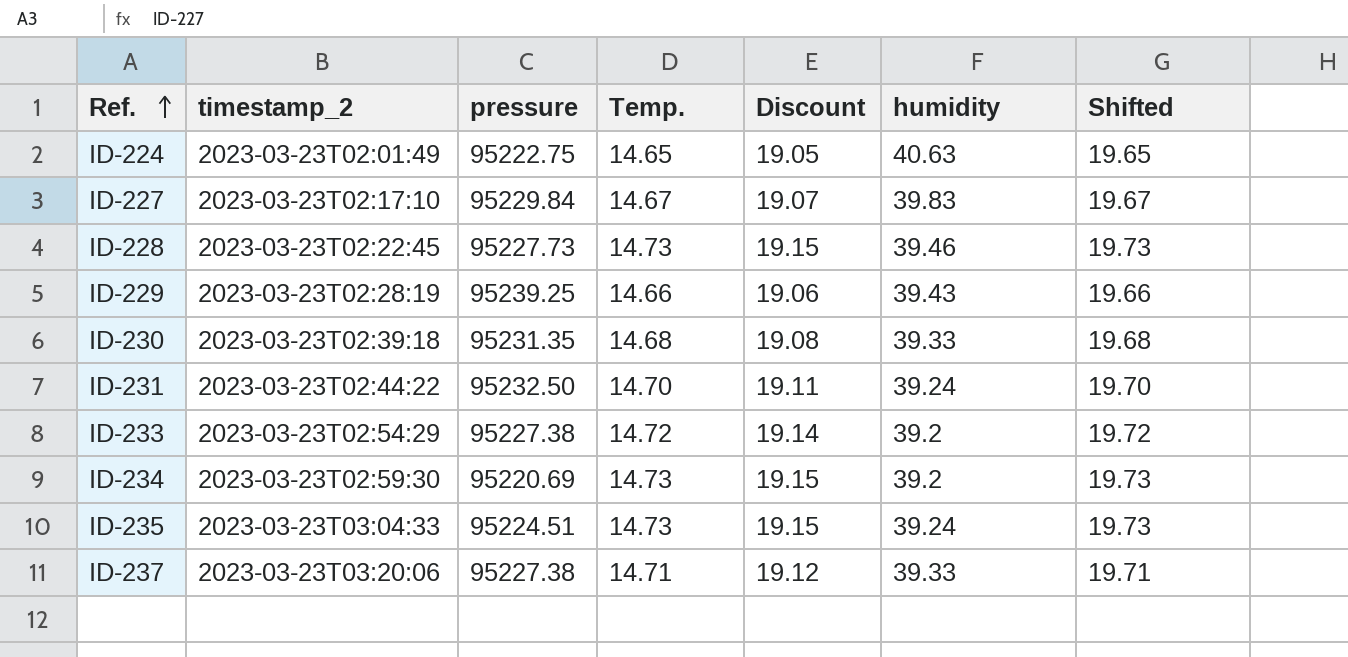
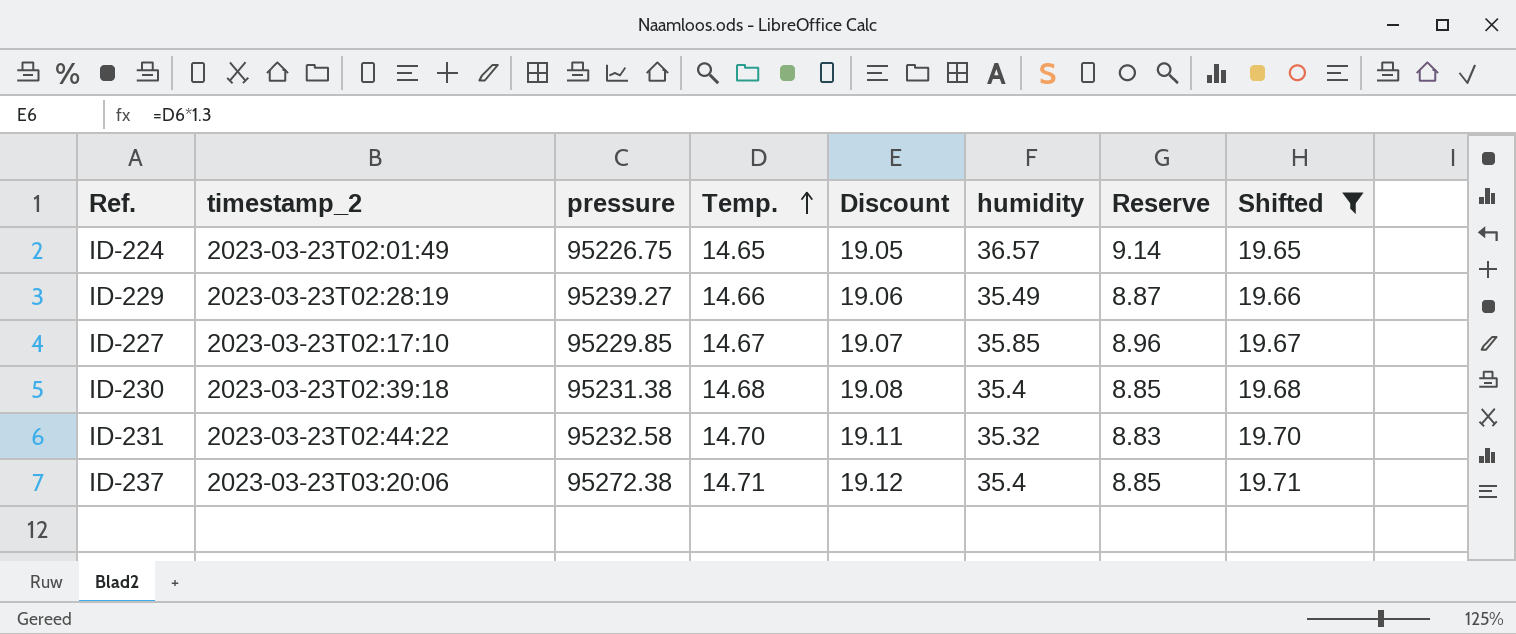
filter: none -> Shifted <= 19.71
row order: Ref. ascending -> Temp. ascending
column Reserve | formula: none -> [humidity] * 0.25
ID-224 | pressure: 95222.75 -> 95226.75
ID-224 | humidity: 40.63 -> 36.57
ID-229 | pressure: 95239.25 -> 95239.27
ID-229 | humidity: 39.43 -> 35.49
ID-227 | pressure: 95229.84 -> 95229.85
ID-227 | humidity: 39.83 -> 35.85
ID-230 | pressure: 95231.35 -> 95231.38
ID-230 | humidity: 39.33 -> 35.4
ID-231 | pressure: 95232.50 -> 95232.58
ID-231 | humidity: 39.24 -> 35.32
ID-237 | pressure: 95227.38 -> 95272.38
ID-237 | humidity: 39.33 -> 35.4

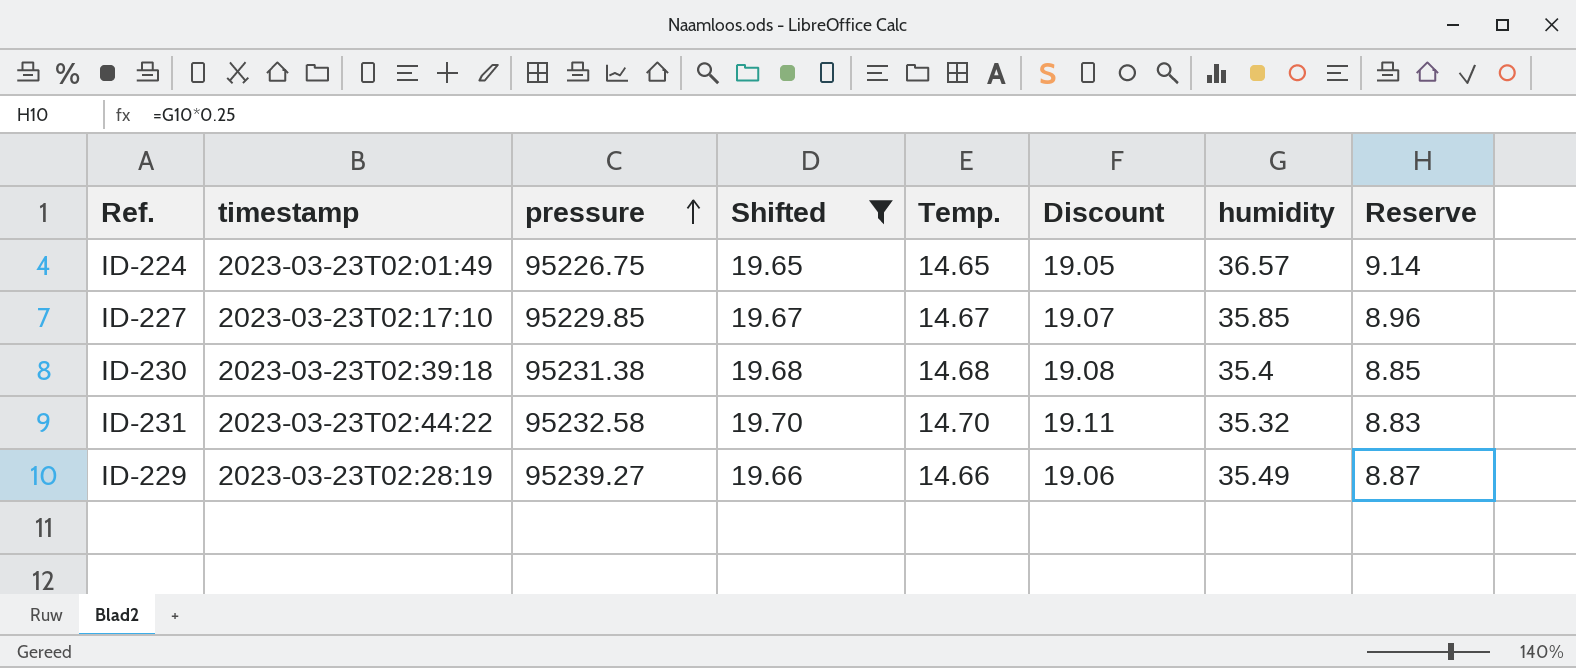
row order: Temp. ascending -> pressure ascending
column name: timestamp_2 -> timestamp
column Shifted | position: 8 -> 4
row ID-237: 2023-03-23T03:20:06 | 95272.38 | 14.71 | 19.12 | 35.4 | 8.85 | 19.71 -> none

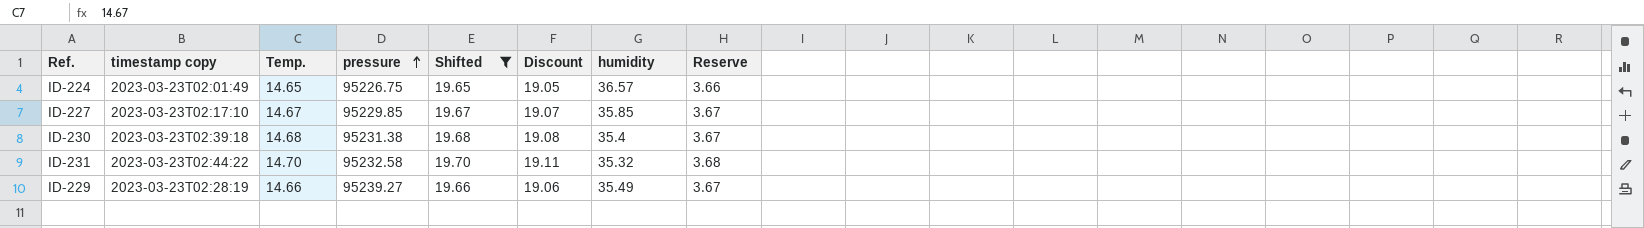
column name: timestamp -> timestamp copy
column Temp. | position: 5 -> 3
column Reserve | formula: [humidity] * 0.25 -> [Temp.] * 0.25

